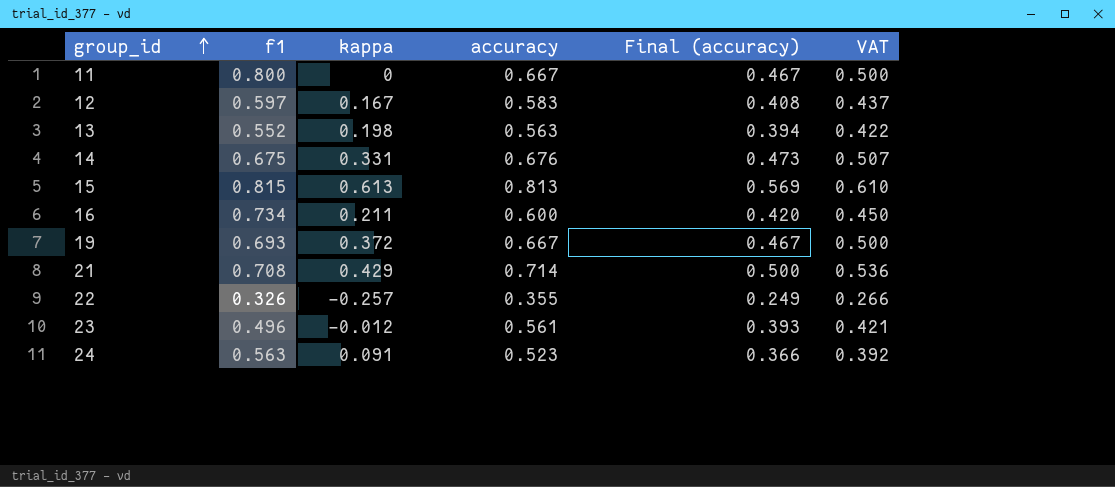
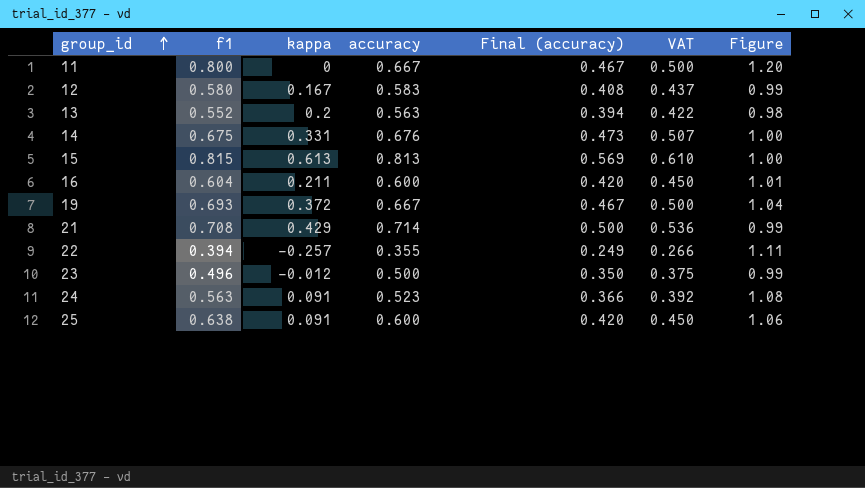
column Figure | formula: none -> [f1] / [accuracy]
12 | f1: 0.597 -> 0.580
13 | kappa: 0.198 -> 0.2
16 | f1: 0.734 -> 0.604
22 | f1: 0.326 -> 0.394
23 | accuracy: 0.561 -> 0.500
23 | Final (accuracy): 0.393 -> 0.350
23 | VAT: 0.421 -> 0.375
row 25: none -> 0.638 | 0.091 | 0.600 | 0.420 | 0.450 | 1.06

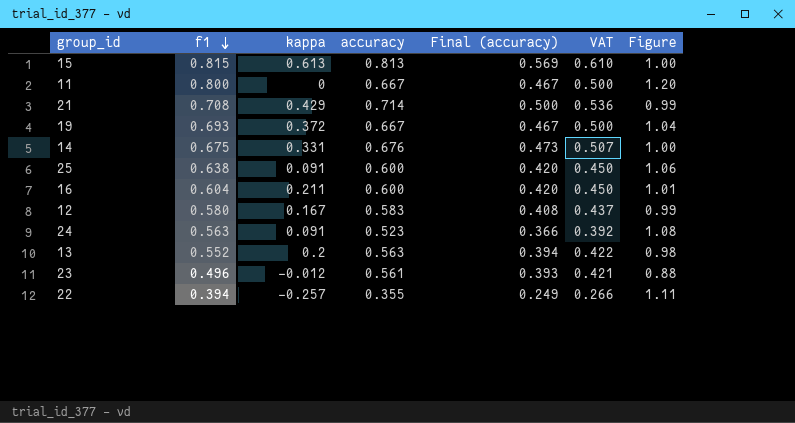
row order: group_id ascending -> f1 descending
23 | accuracy: 0.500 -> 0.561
23 | Final (accuracy): 0.350 -> 0.393
23 | VAT: 0.375 -> 0.421
23 | Figure: 0.99 -> 0.88

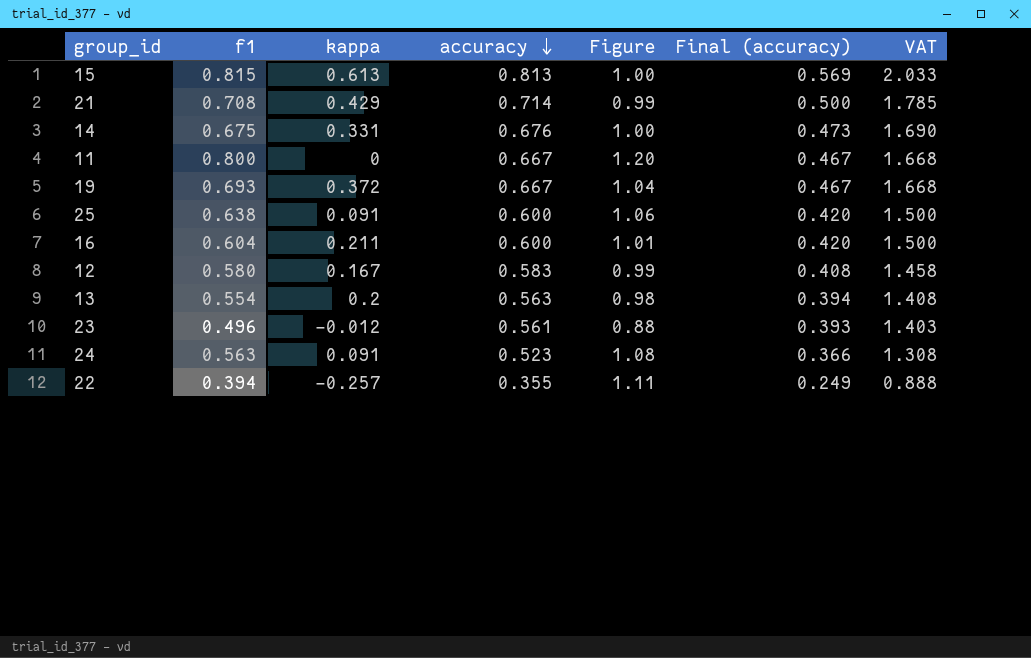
row order: f1 descending -> accuracy descending
column Figure | position: 7 -> 5
column VAT | formula: [accuracy] * 0.75 -> [accuracy] * 2.5
13 | f1: 0.552 -> 0.554

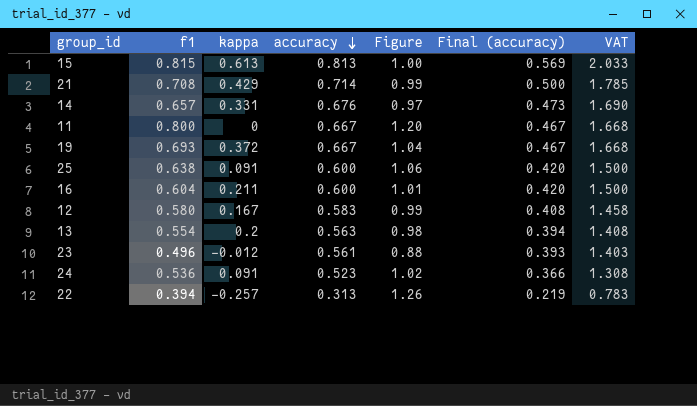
14 | f1: 0.675 -> 0.657
14 | Figure: 1.00 -> 0.97
24 | f1: 0.563 -> 0.536
24 | Figure: 1.08 -> 1.02
22 | accuracy: 0.355 -> 0.313
22 | Figure: 1.11 -> 1.26
22 | Final (accuracy): 0.249 -> 0.219
22 | VAT: 0.888 -> 0.783

